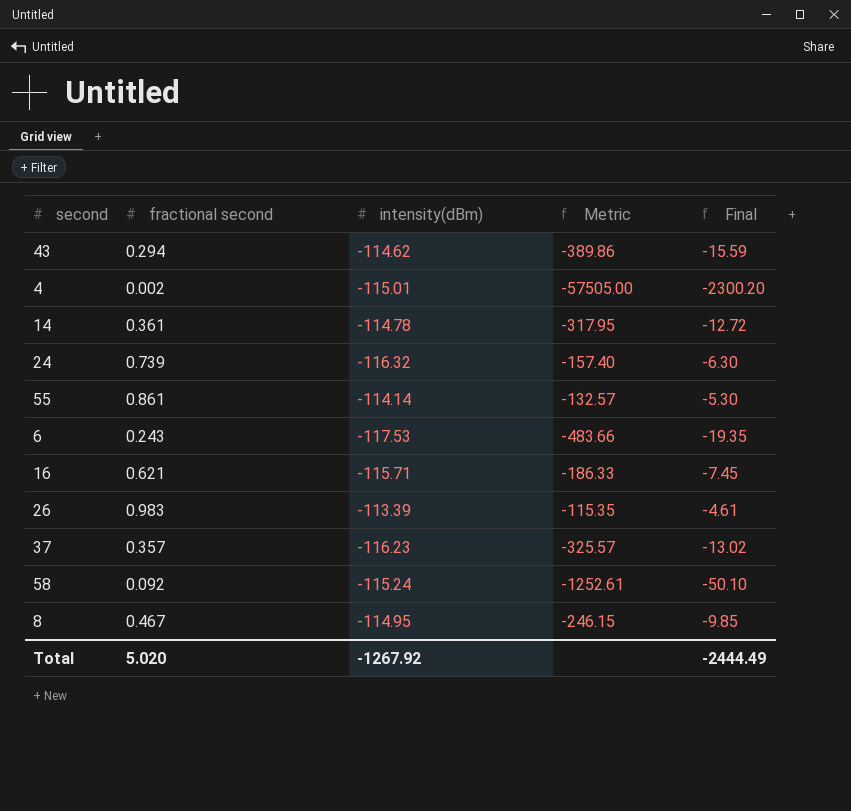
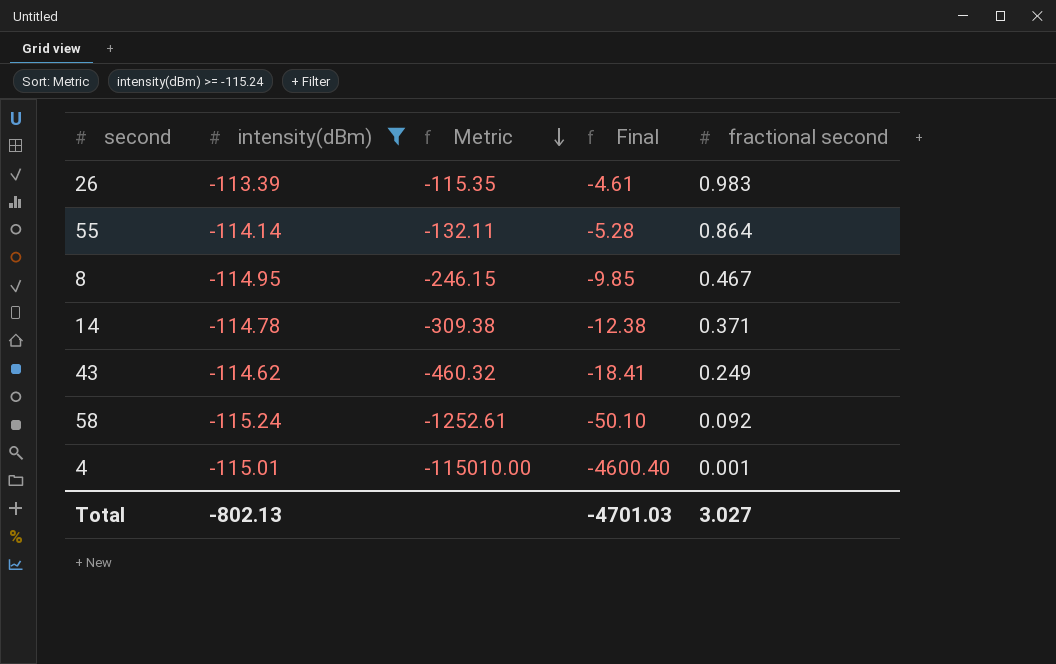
filter: none -> intensity(dBm) >= -115.24
row order: none -> Metric descending
column fractional second | position: 2 -> 5
55 | Metric: -132.57 -> -132.11
55 | Final: -5.30 -> -5.28
55 | fractional second: 0.861 -> 0.864
14 | Metric: -317.95 -> -309.38
14 | Final: -12.72 -> -12.38
14 | fractional second: 0.361 -> 0.371
43 | Metric: -389.86 -> -460.32
43 | Final: -15.59 -> -18.41
43 | fractional second: 0.294 -> 0.249
4 | Metric: -57505.00 -> -115010.00
4 | Final: -2300.20 -> -4600.40
4 | fractional second: 0.002 -> 0.001
Total | intensity(dBm): -1267.92 -> -802.13
Total | Final: -2444.49 -> -4701.03
Total | fractional second: 5.020 -> 3.027

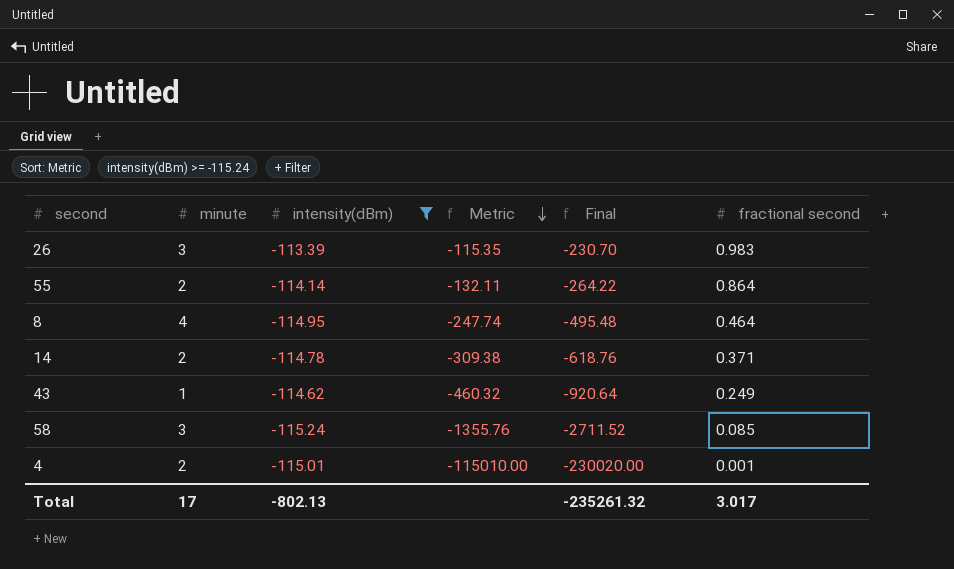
column minute | position: none -> 2
column Final | formula: [Metric] * 0.04 -> [Metric] * 2
8 | Metric: -246.15 -> -247.74
8 | fractional second: 0.467 -> 0.464
58 | Metric: -1252.61 -> -1355.76
58 | fractional second: 0.092 -> 0.085
Total | Final: -4701.03 -> -235261.32
Total | fractional second: 3.027 -> 3.017

